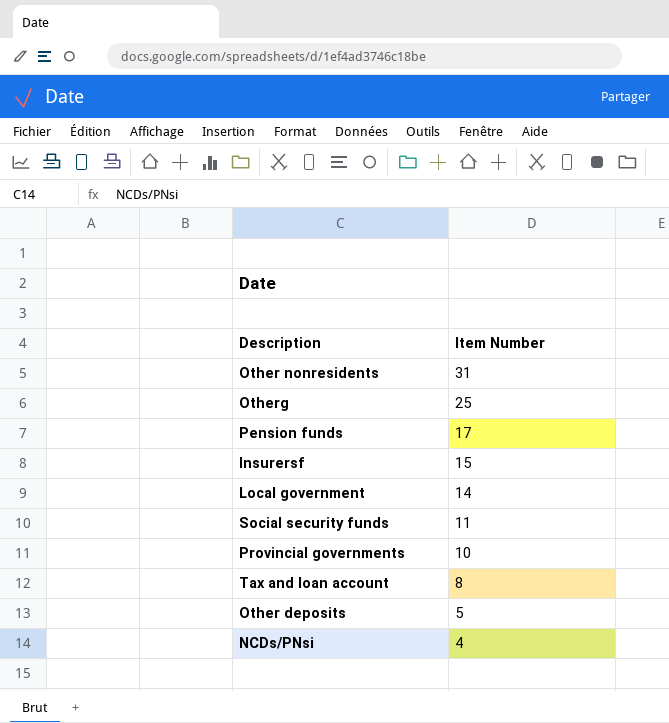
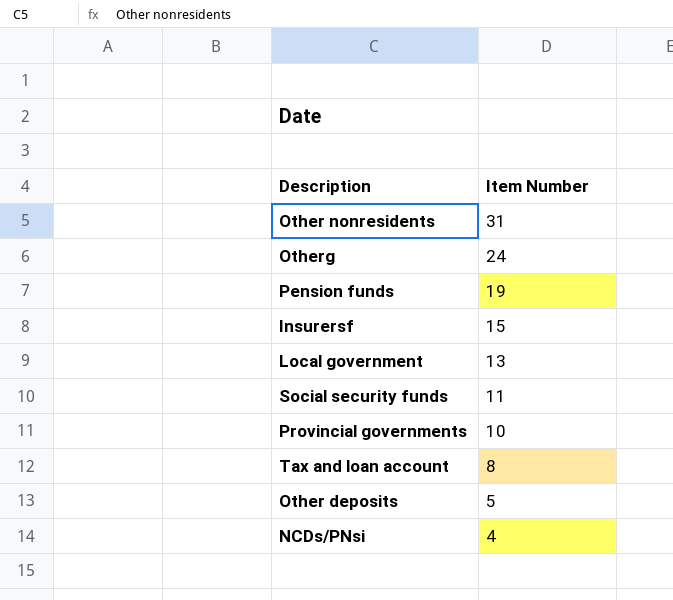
Otherg | Item Number: 25 -> 24
Pension funds | Item Number: 17 -> 19
Local government | Item Number: 14 -> 13

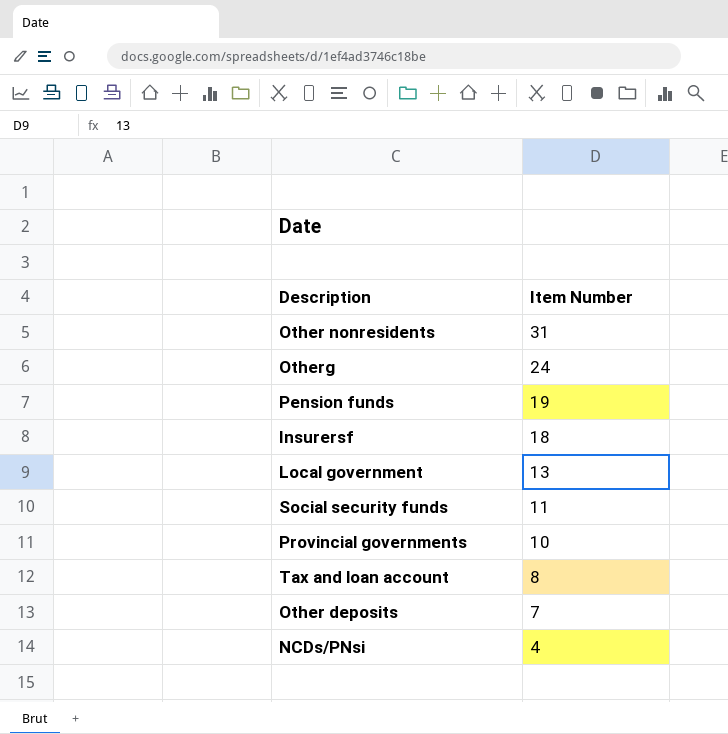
Insurersf | Item Number: 15 -> 18
Other deposits | Item Number: 5 -> 7

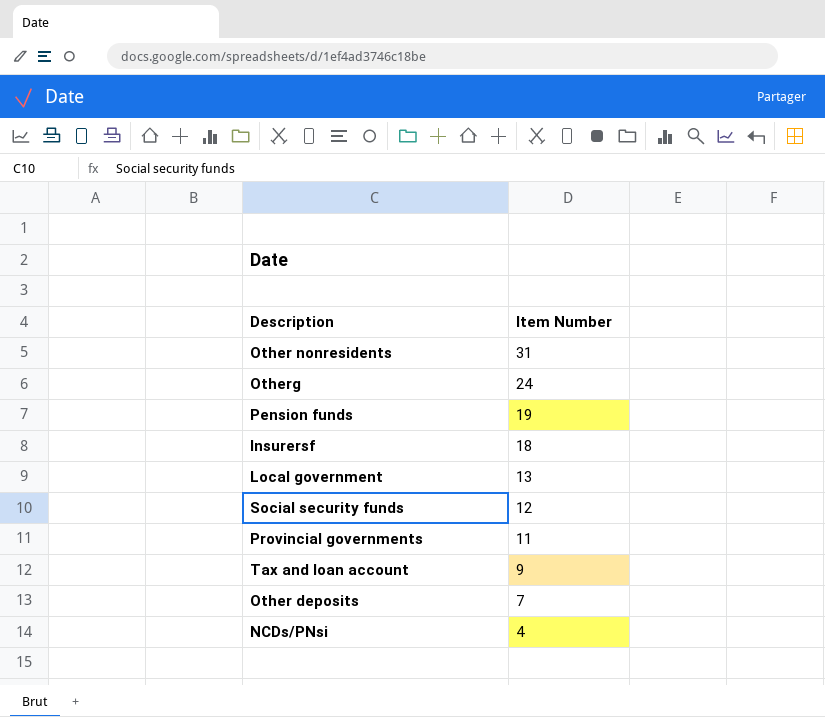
Social security funds | Item Number: 11 -> 12
Provincial governments | Item Number: 10 -> 11
Tax and loan account | Item Number: 8 -> 9

